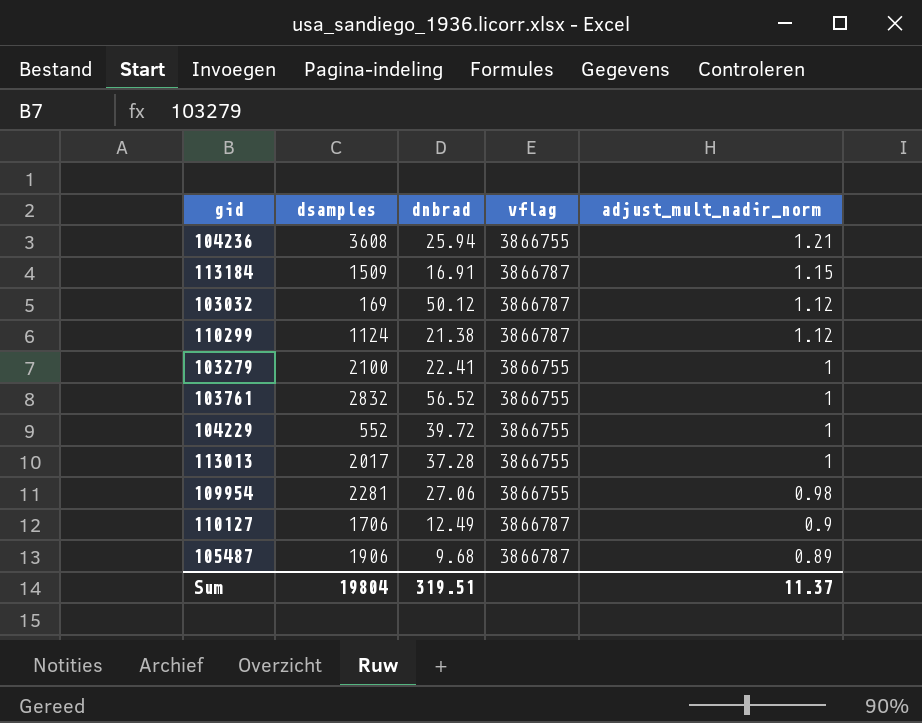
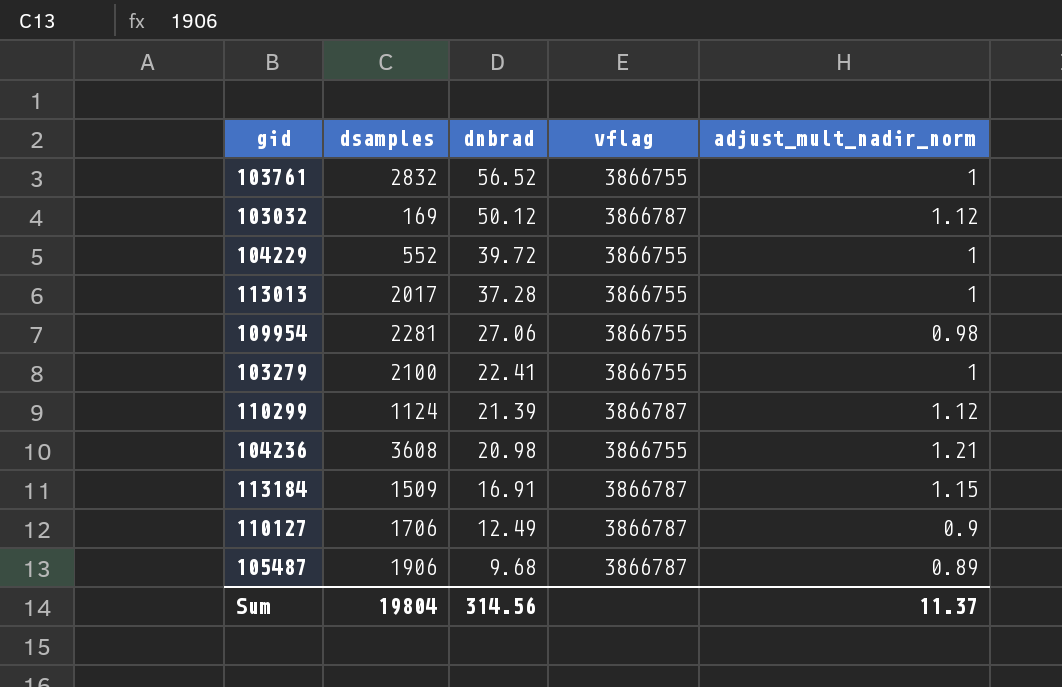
row order: adjust_mult_nadir_norm descending -> dnbrad descending
110299 | dnbrad: 21.38 -> 21.39
104236 | dnbrad: 25.94 -> 20.98
Sum | dnbrad: 319.51 -> 314.56

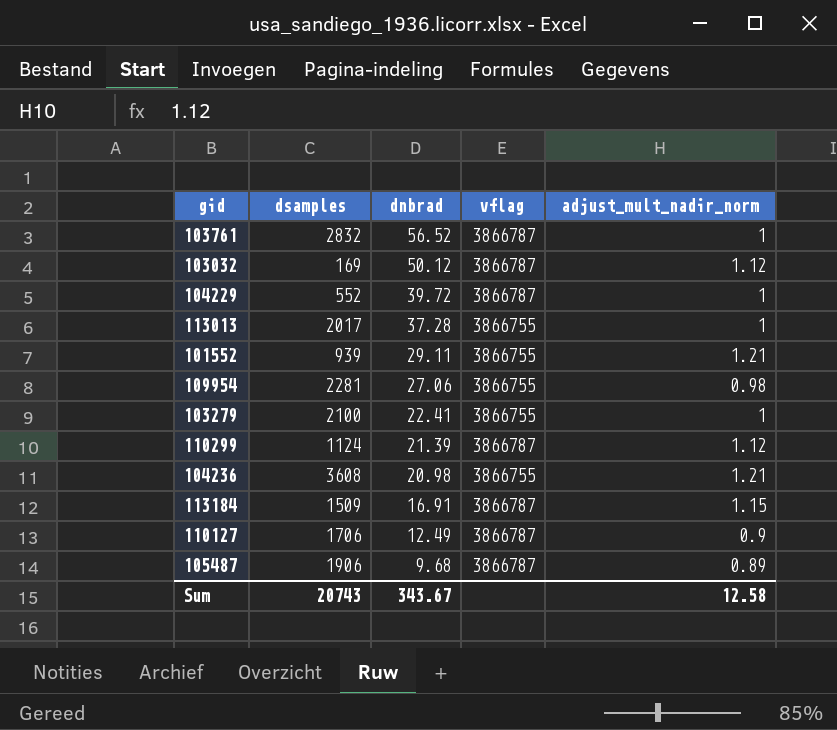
103761 | vflag: 3866755 -> 3866787
104229 | vflag: 3866755 -> 3866787
row 101552: none -> 939 | 29.11 | 3866755 | 1.21
Sum | dsamples: 19804 -> 20743
Sum | dnbrad: 314.56 -> 343.67
Sum | adjust_mult_nadir_norm: 11.37 -> 12.58

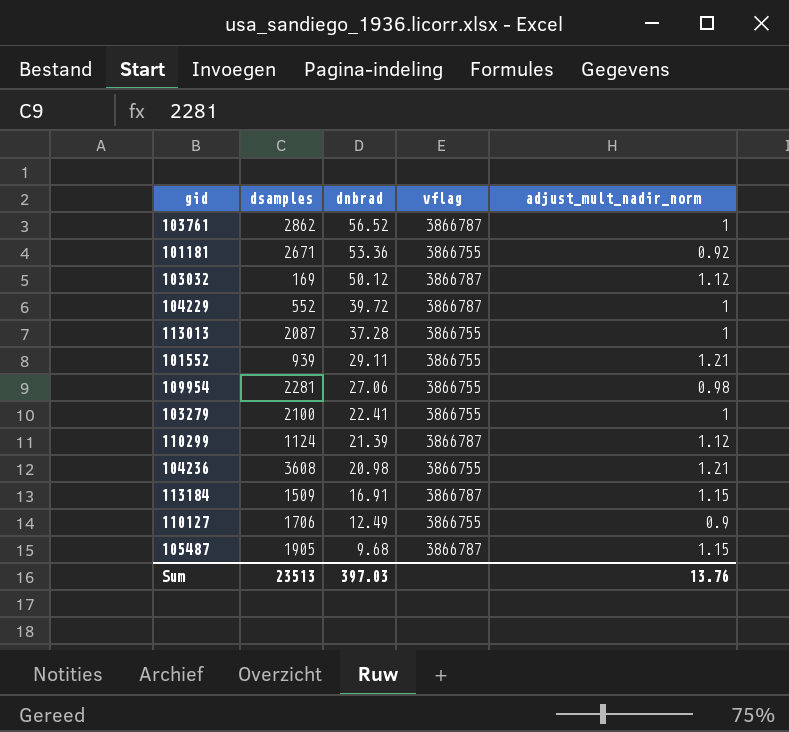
103761 | dsamples: 2832 -> 2862
row 101181: none -> 2671 | 53.36 | 3866755 | 0.92
113013 | dsamples: 2017 -> 2087
110127 | vflag: 3866787 -> 3866755
105487 | dsamples: 1906 -> 1905
105487 | adjust_mult_nadir_norm: 0.89 -> 1.15
Sum | dsamples: 20743 -> 23513
Sum | dnbrad: 343.67 -> 397.03
Sum | adjust_mult_nadir_norm: 12.58 -> 13.76

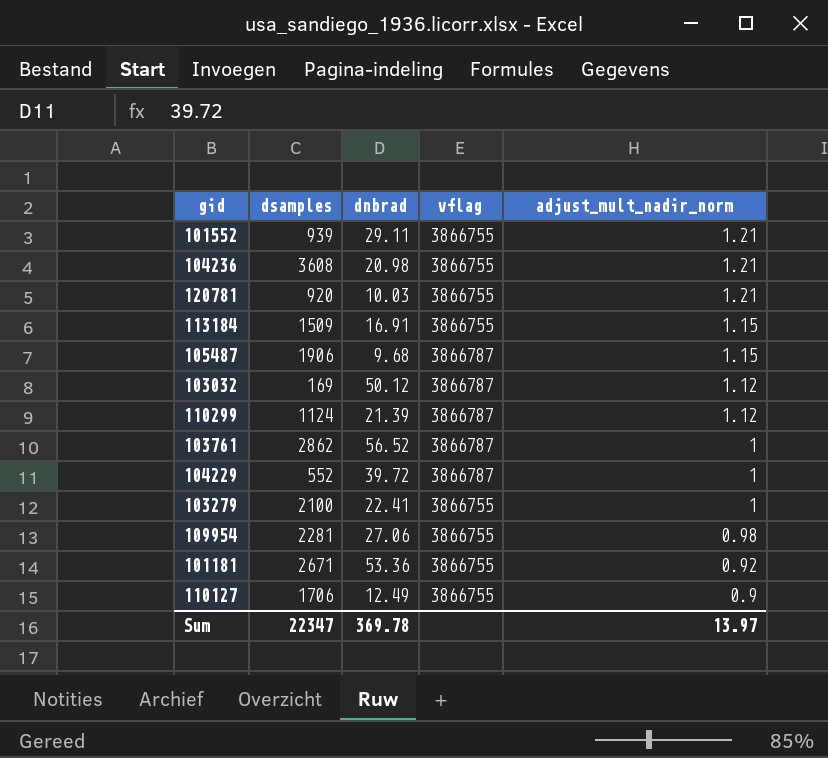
row order: dnbrad descending -> adjust_mult_nadir_norm descending
row 113013: 2087 | 37.28 | 3866755 | 1 -> none
row 120781: none -> 920 | 10.03 | 3866755 | 1.21
113184 | vflag: 3866787 -> 3866755
105487 | dsamples: 1905 -> 1906
Sum | dsamples: 23513 -> 22347
Sum | dnbrad: 397.03 -> 369.78
Sum | adjust_mult_nadir_norm: 13.76 -> 13.97

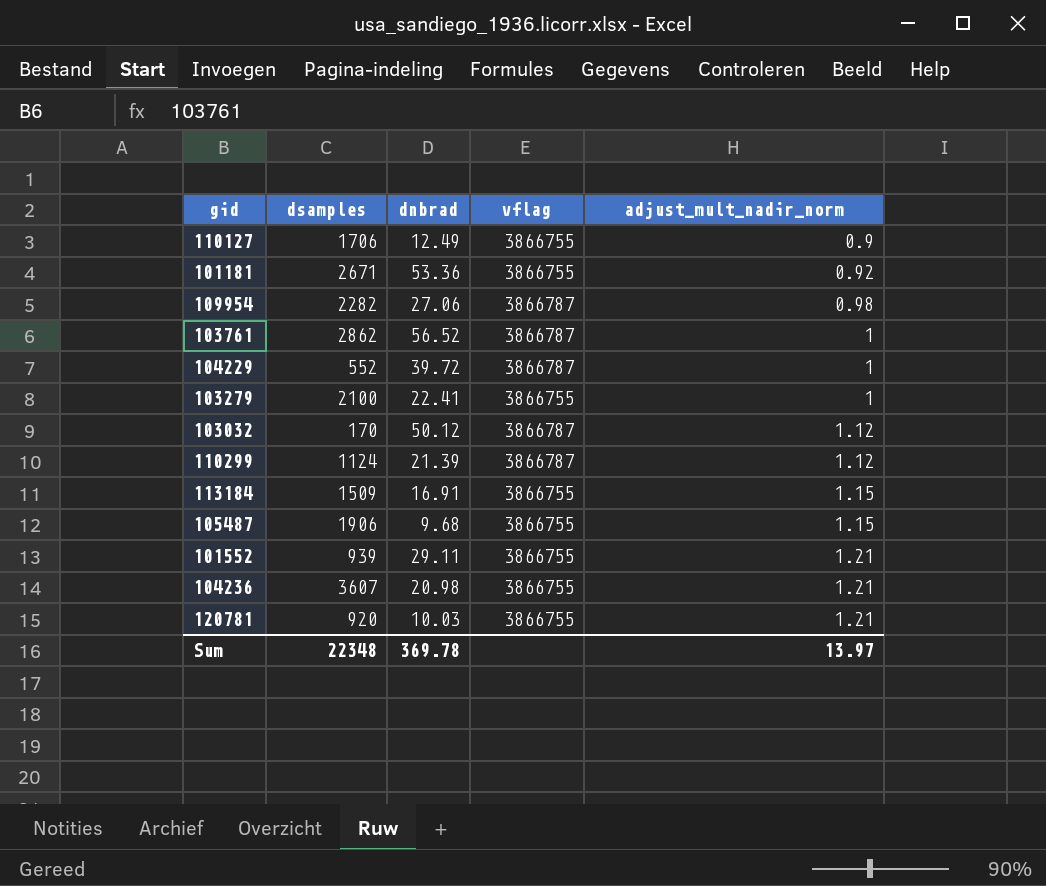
row order: adjust_mult_nadir_norm descending -> adjust_mult_nadir_norm ascending
109954 | dsamples: 2281 -> 2282
109954 | vflag: 3866755 -> 3866787
103032 | dsamples: 169 -> 170
105487 | vflag: 3866787 -> 3866755
104236 | dsamples: 3608 -> 3607
Sum | dsamples: 22347 -> 22348

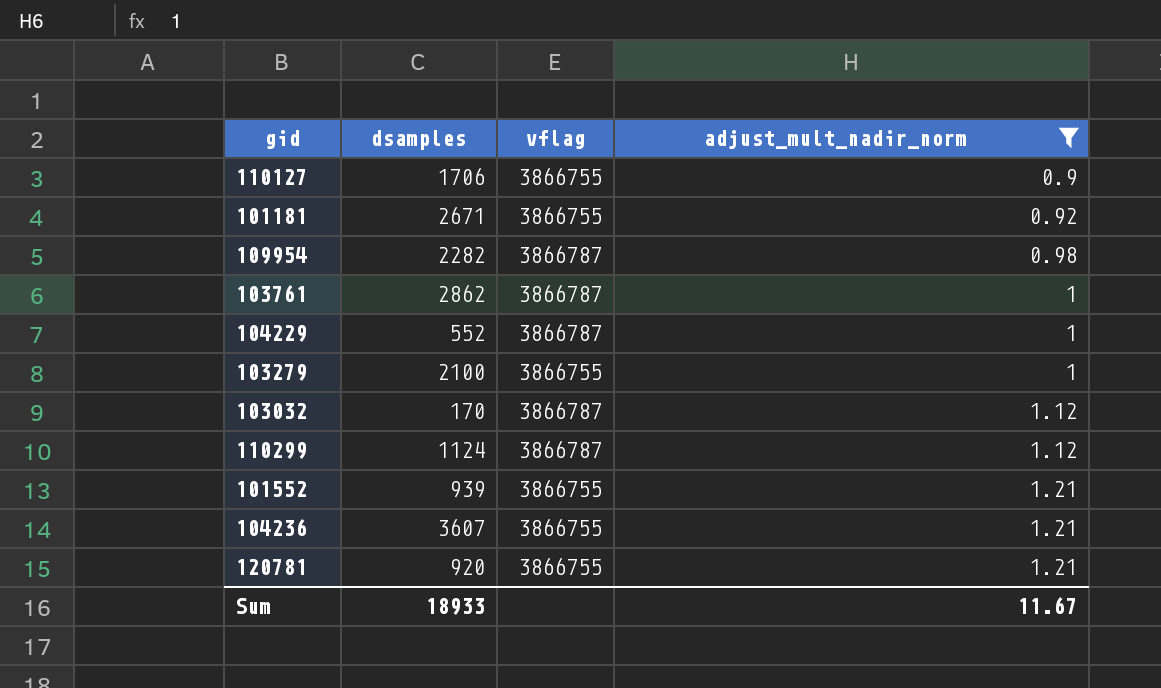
filter: none -> adjust_mult_nadir_norm != 1.15
column dnbrad | position: 3 -> none
Sum | dsamples: 22348 -> 18933
Sum | adjust_mult_nadir_norm: 13.97 -> 11.67

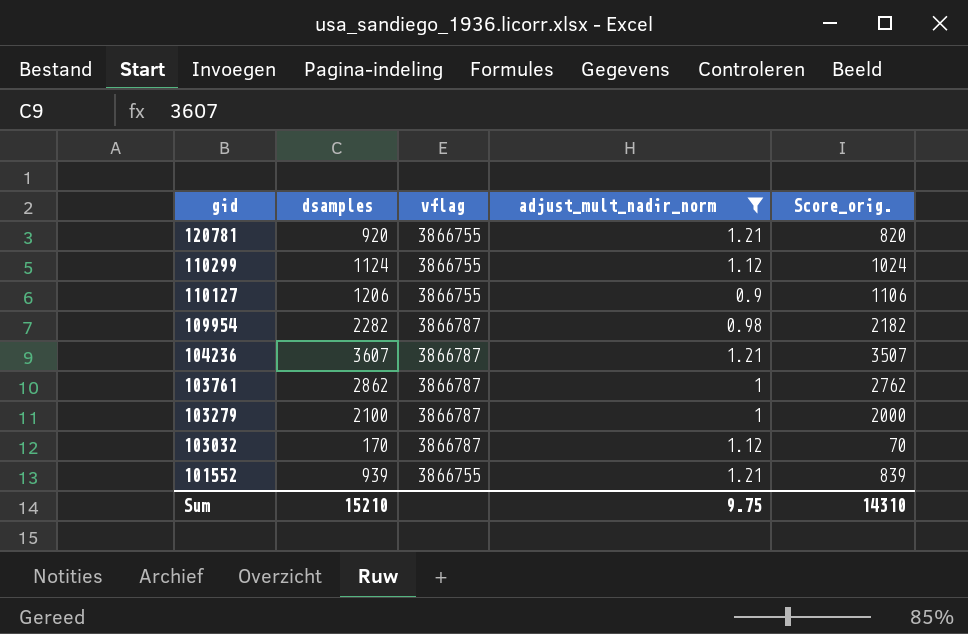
row order: adjust_mult_nadir_norm ascending -> gid descending
column Score_orig. | formula: none -> [dsamples] - 100
row 101181: 2671 | 3866755 | 0.92 -> none
row 104229: 552 | 3866787 | 1 -> none
110299 | vflag: 3866787 -> 3866755
110127 | dsamples: 1706 -> 1206
104236 | vflag: 3866755 -> 3866787
103279 | vflag: 3866755 -> 3866787
Sum | dsamples: 18933 -> 15210
Sum | adjust_mult_nadir_norm: 11.67 -> 9.75

